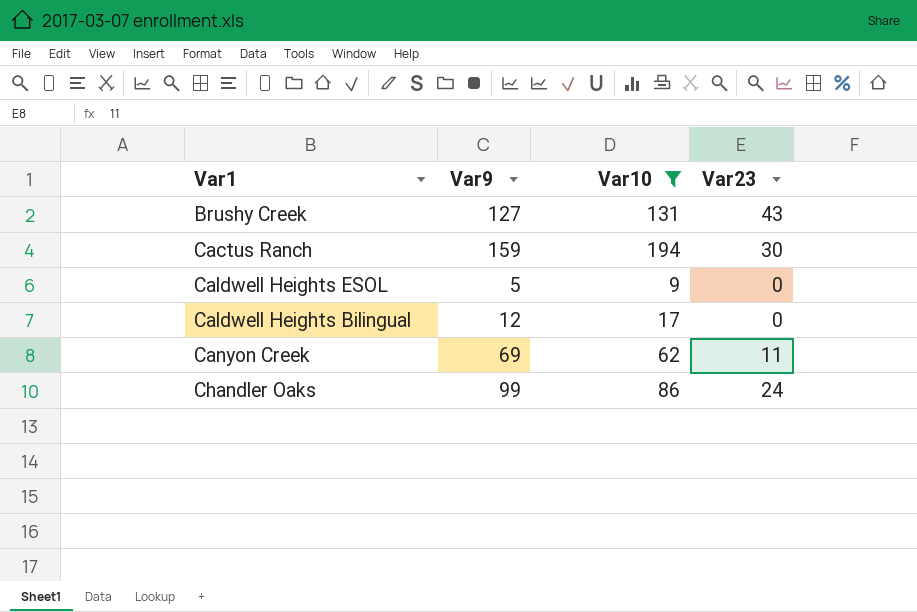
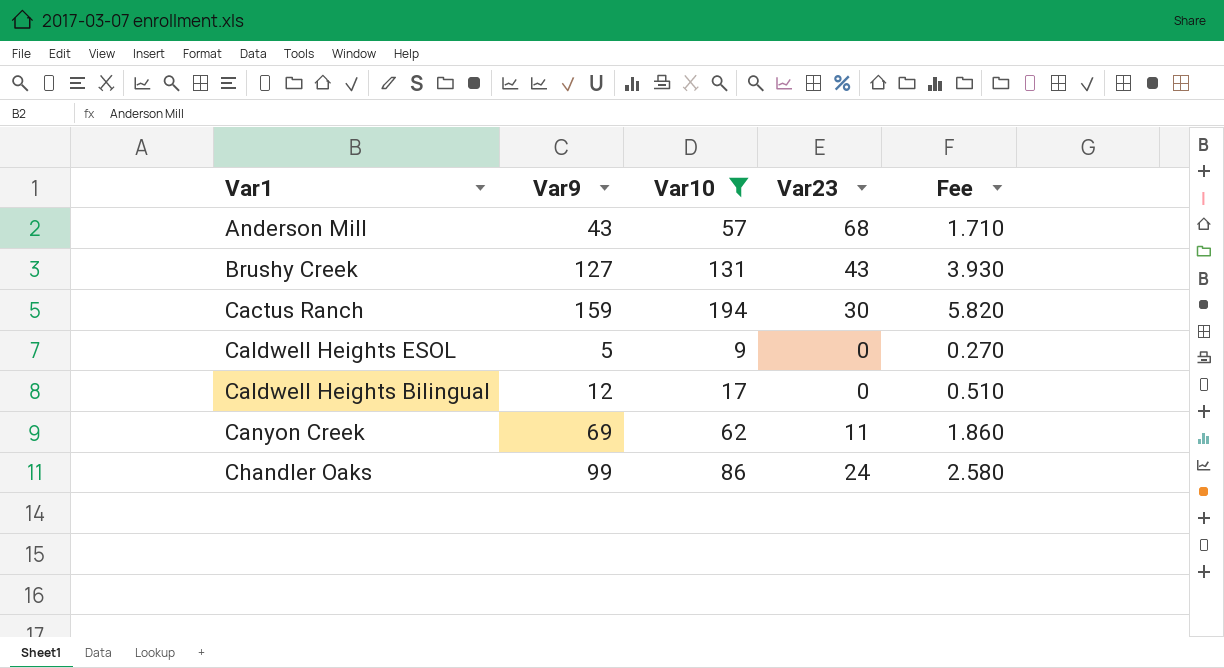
column Fee | formula: none -> [Var10] * 0.03
row Anderson Mill: none -> 43 | 57 | 68 | 1.710

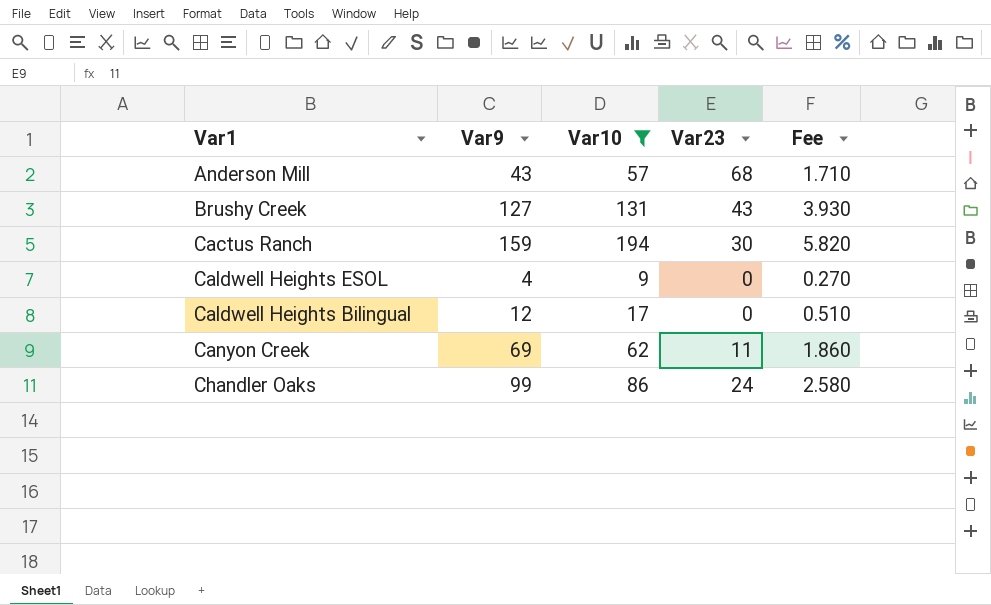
Caldwell Heights ESOL | Var9: 5 -> 4

